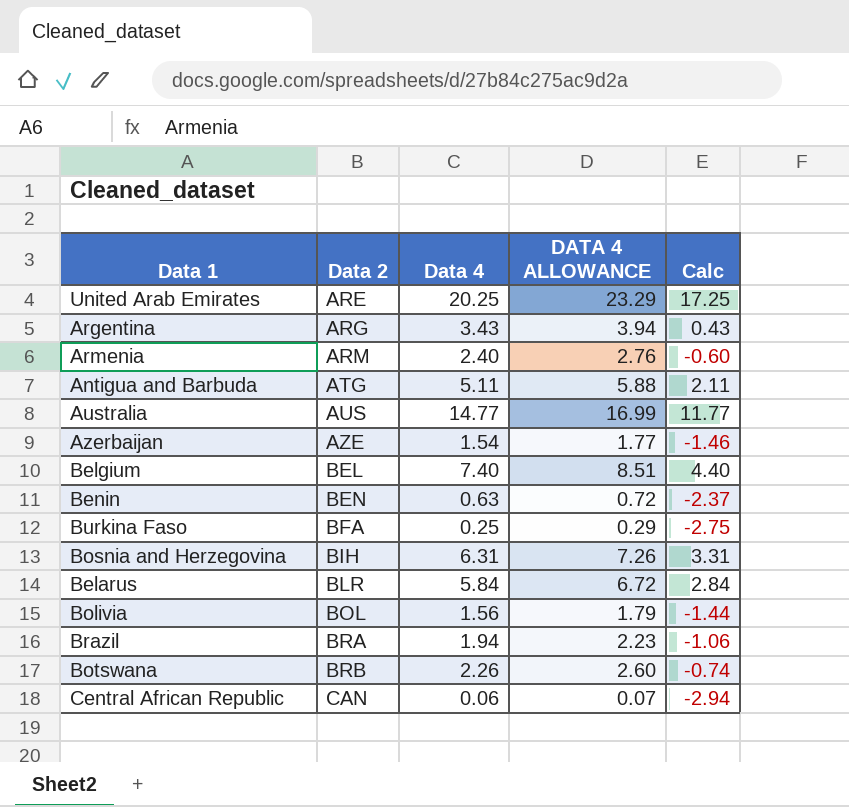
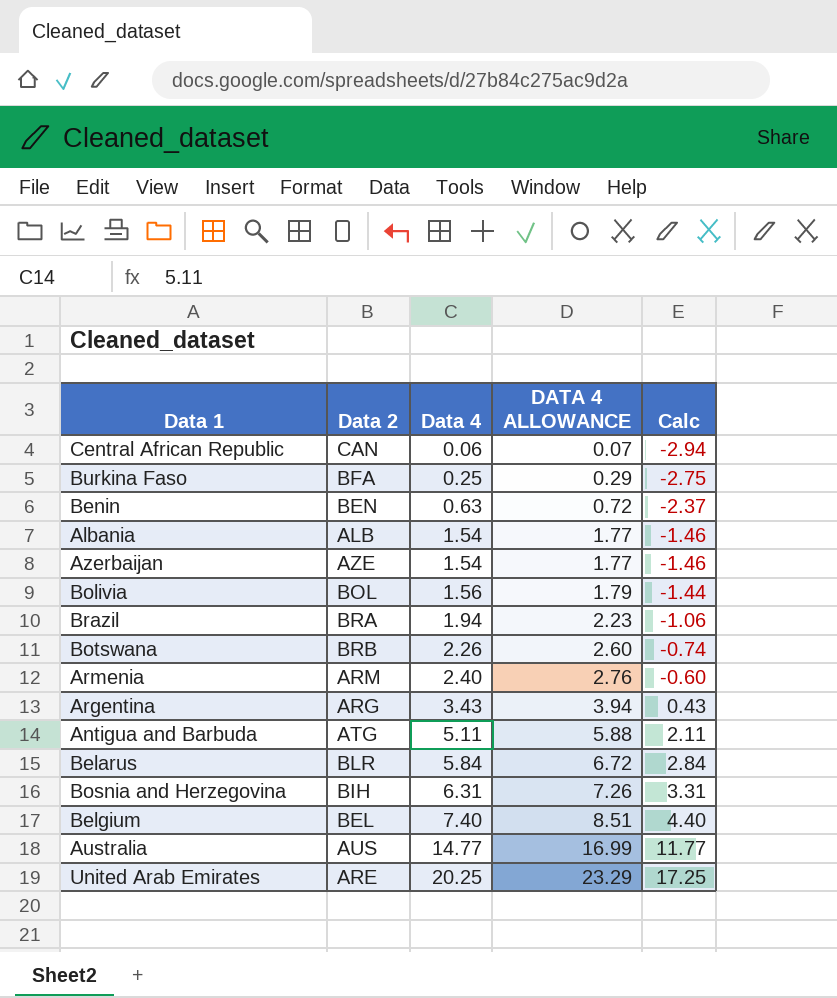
row order: Data 2 ascending -> Data 4 ascending
row Albania: none -> ALB | 1.54 | 1.77 | -1.46

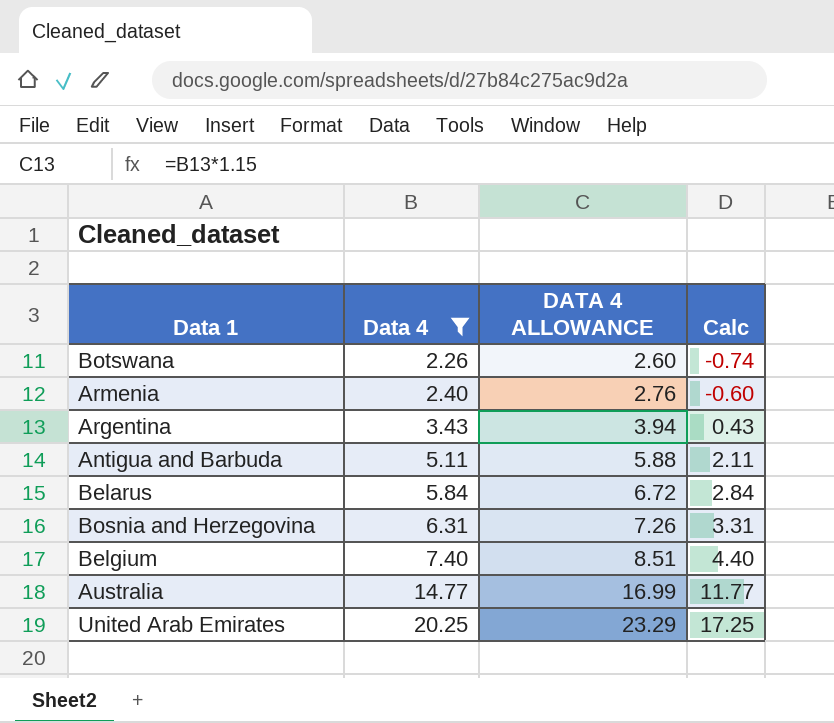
filter: none -> Data 4 >= 2.26
column Data 2 | position: 2 -> none

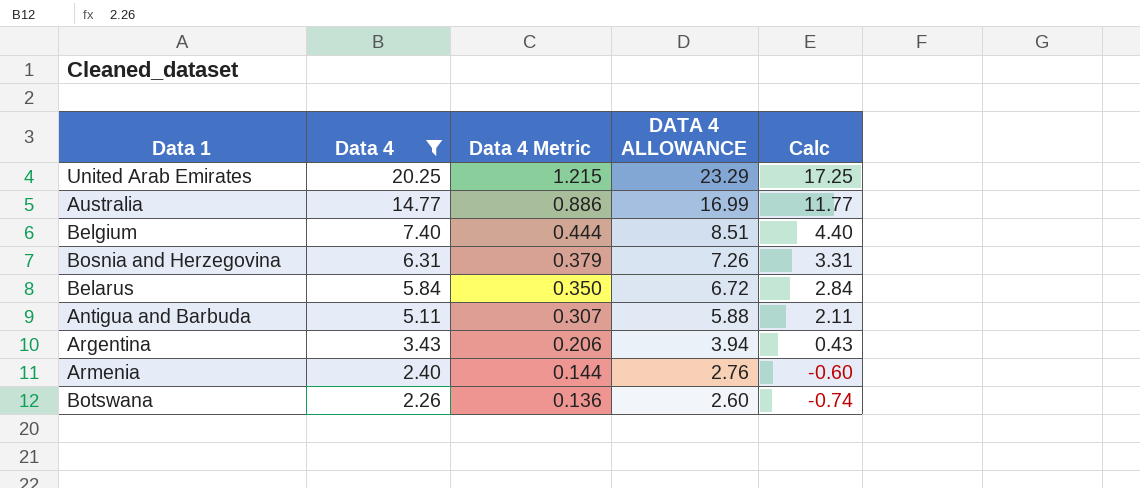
row order: Data 4 ascending -> Data 4 descending
column Data 4 Metric | formula: none -> [Data 4] * 0.06

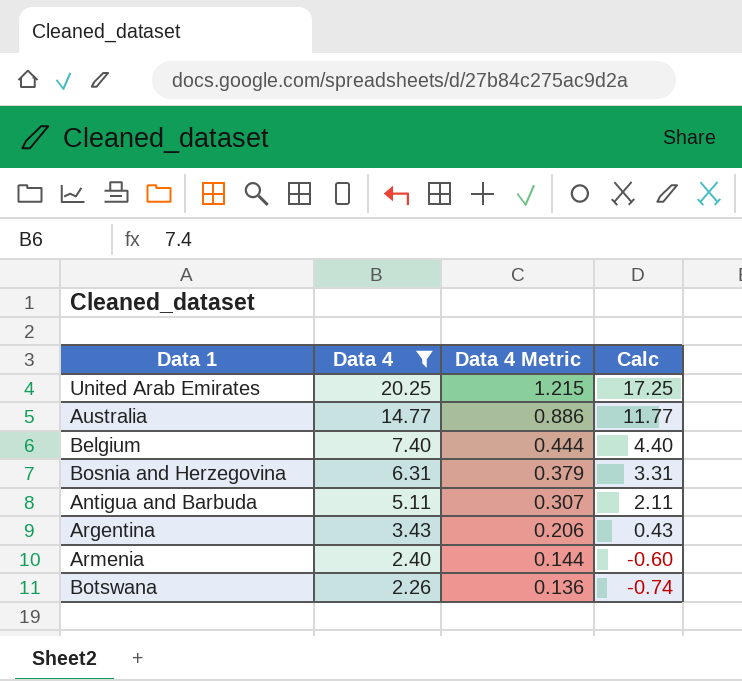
column DATA 4 ALLOWANCE | formula: [Data 4] * 1.15 -> none
row Belarus: 5.84 | 0.350 | 6.72 | 2.84 -> none

